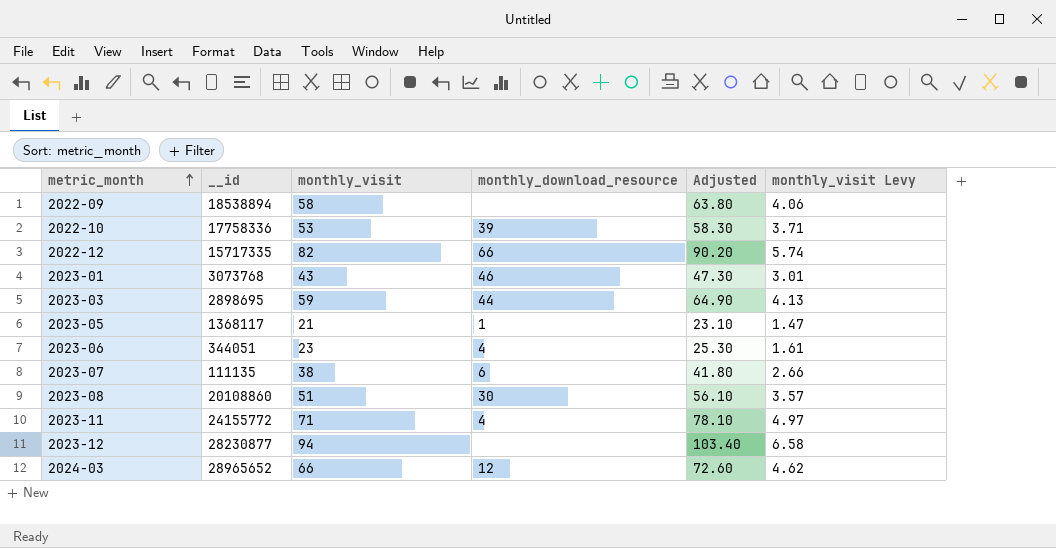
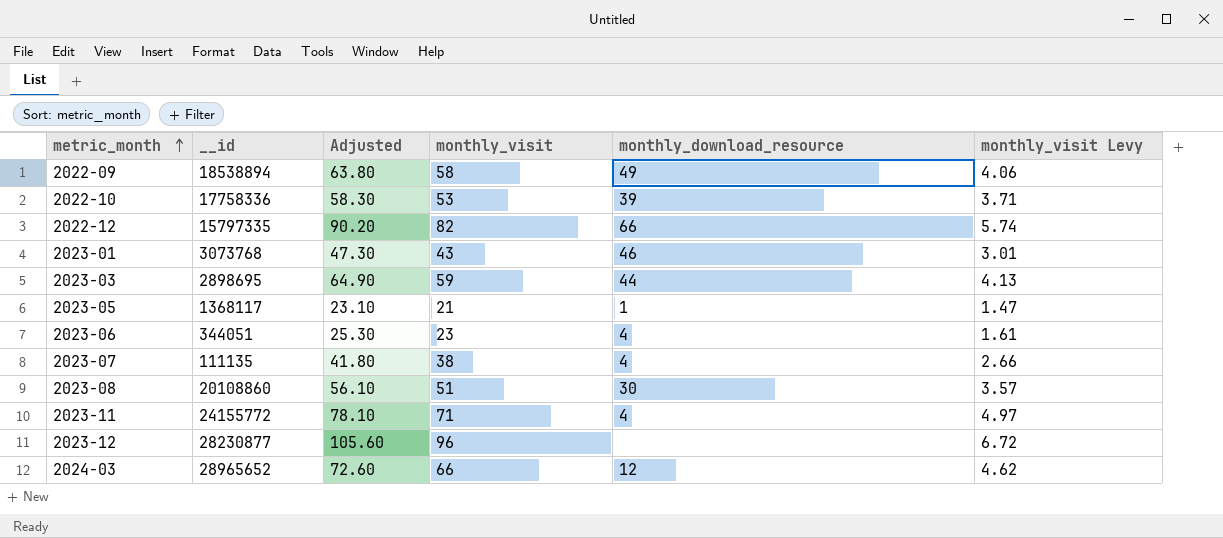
column Adjusted | position: 5 -> 3
2022-09 | monthly_download_resource: none -> 49
2022-12 | __id: 15717335 -> 15797335
2023-07 | monthly_download_resource: 6 -> 4
2023-12 | Adjusted: 103.40 -> 105.60
2023-12 | monthly_visit: 94 -> 96
2023-12 | monthly_visit Levy: 6.58 -> 6.72

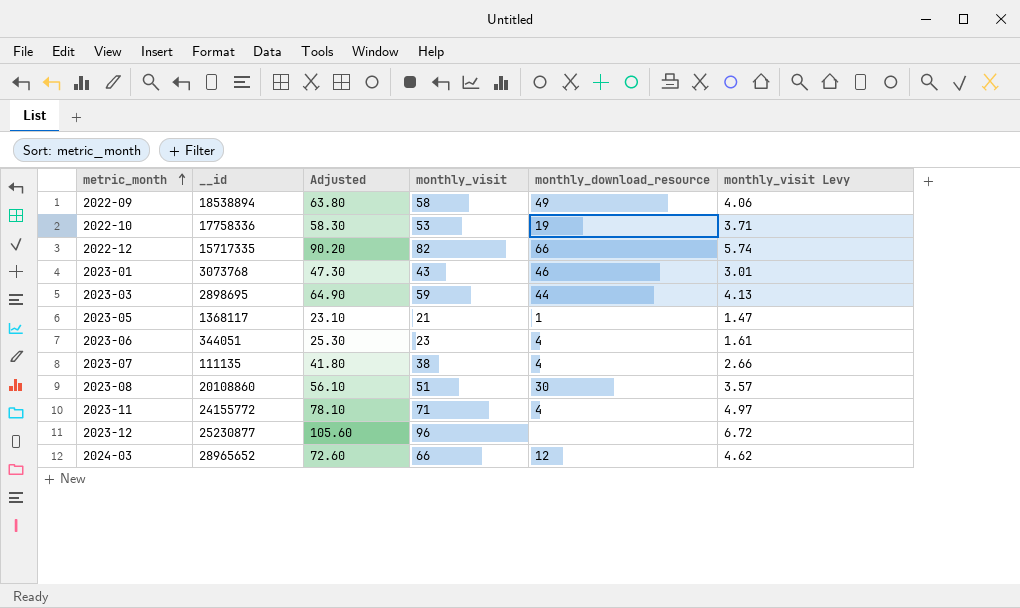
2022-10 | monthly_download_resource: 39 -> 19
2022-12 | __id: 15797335 -> 15717335
2023-12 | __id: 28230877 -> 25230877

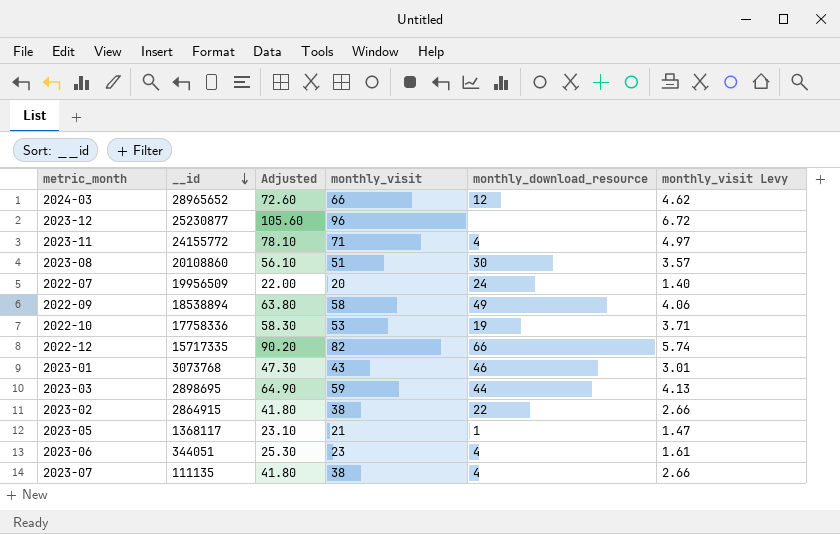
row order: metric_month ascending -> __id descending
row 2022-07: none -> 19956509 | 22.00 | 20 | 24 | 1.40
row 2023-02: none -> 2864915 | 41.80 | 38 | 22 | 2.66

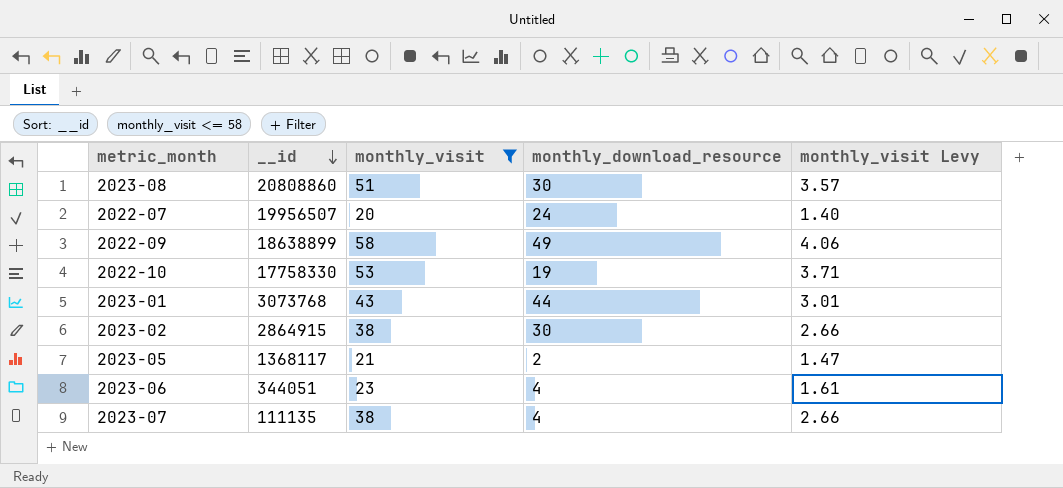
filter: none -> monthly_visit <= 58
column Adjusted | formula: [monthly_visit] * 1.1 -> none
2023-08 | __id: 20108860 -> 20808860
2022-07 | __id: 19956509 -> 19956507
2022-09 | __id: 18538894 -> 18638899
2022-10 | __id: 17758336 -> 17758330
2023-01 | monthly_download_resource: 46 -> 44
2023-02 | monthly_download_resource: 22 -> 30
2023-05 | monthly_download_resource: 1 -> 2

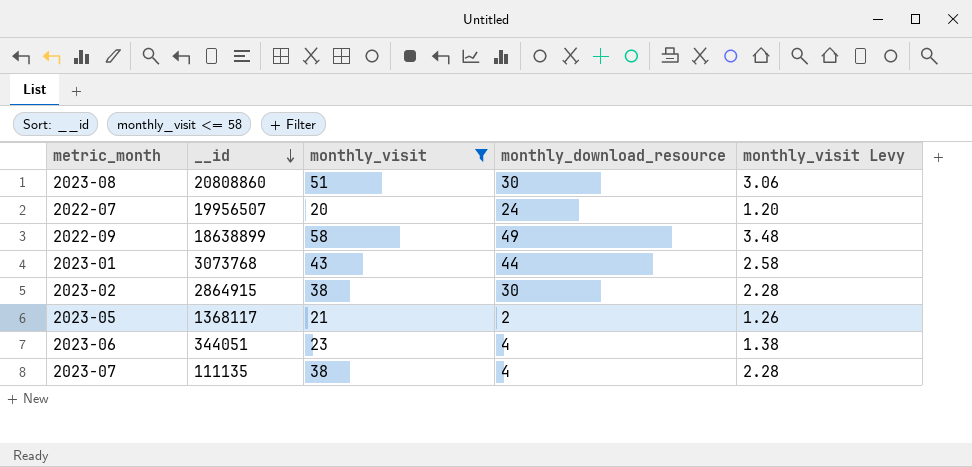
column monthly_visit Levy | formula: [monthly_visit] * 0.07 -> [monthly_visit] * 0.06
row 2022-10: 17758330 | 53 | 19 | 3.71 -> none

